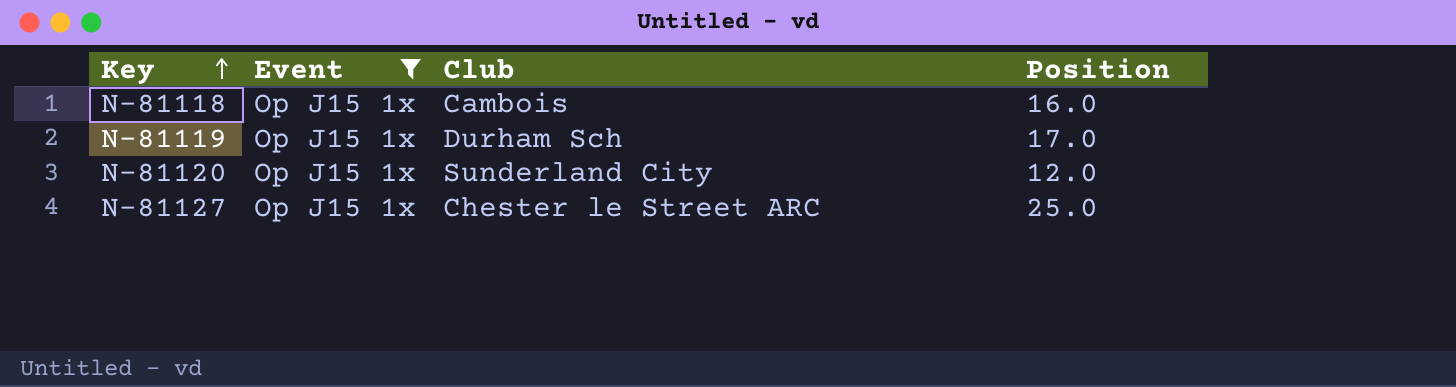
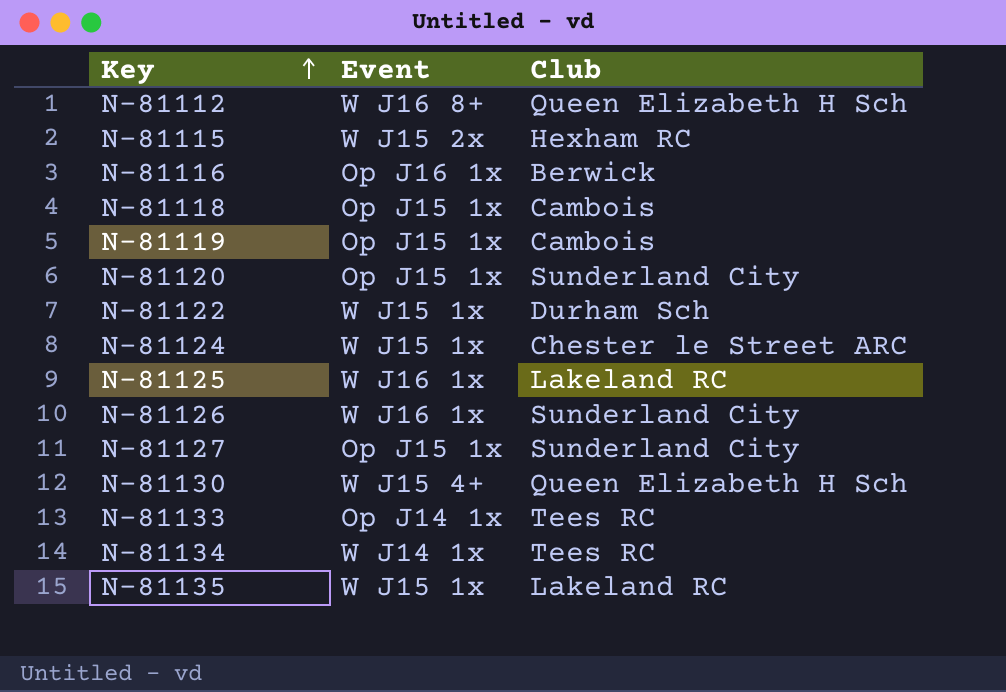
filter: Event = Op J15 1x -> none
column Position | position: 4 -> none
N-81119 | Club: Durham Sch -> Cambois
N-81127 | Club: Chester le Street ARC -> Sunderland City

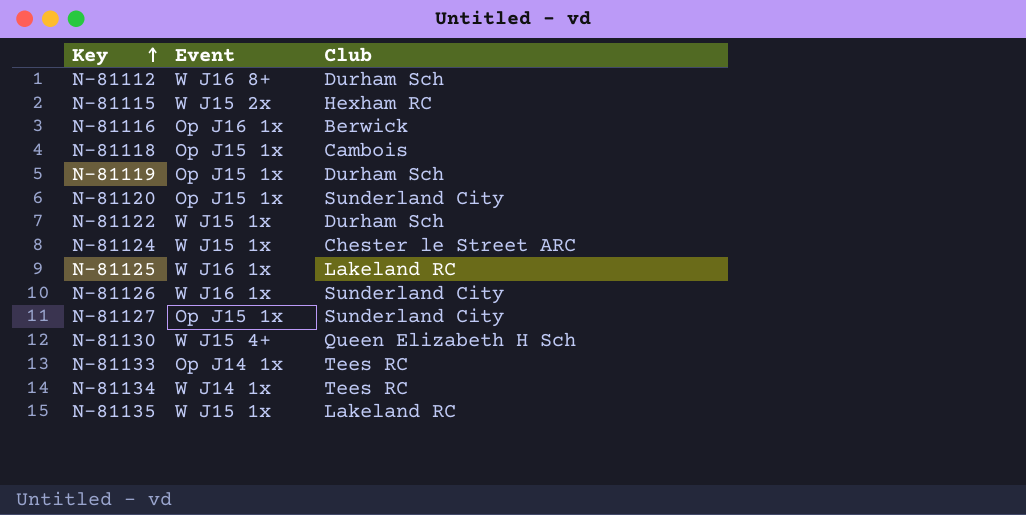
N-81112 | Club: Queen Elizabeth H Sch -> Durham Sch
N-81119 | Club: Cambois -> Durham Sch

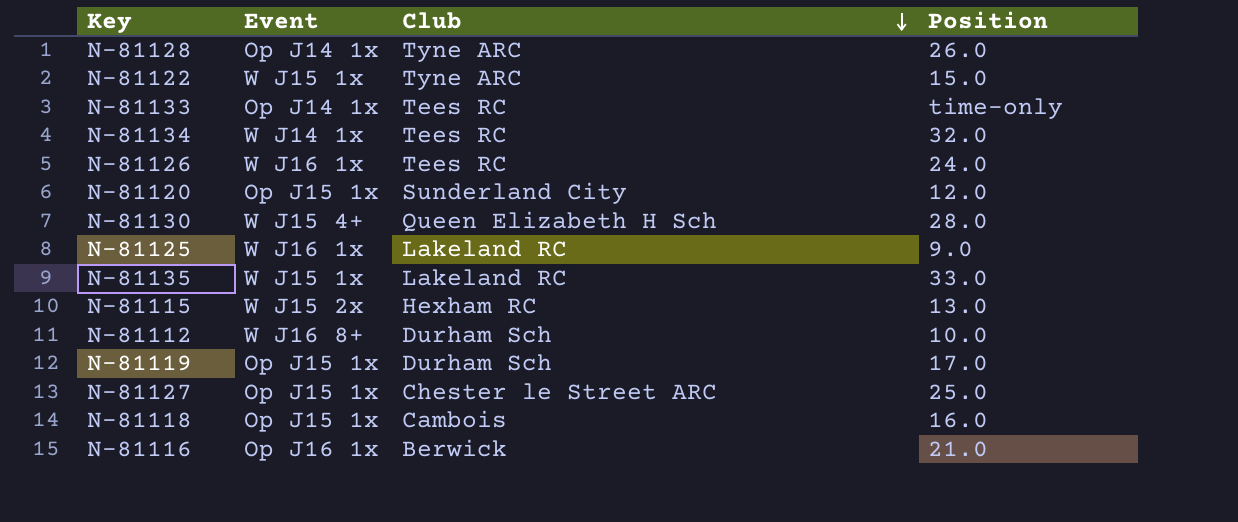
row order: Key ascending -> Club descending
column Position | position: none -> 4
row N-81124: W J15 1x | Chester le Street ARC -> none
row N-81128: none -> Op J14 1x | Tyne ARC | 26.0
N-81122 | Club: Durham Sch -> Tyne ARC
N-81126 | Club: Sunderland City -> Tees RC
N-81127 | Club: Sunderland City -> Chester le Street ARC

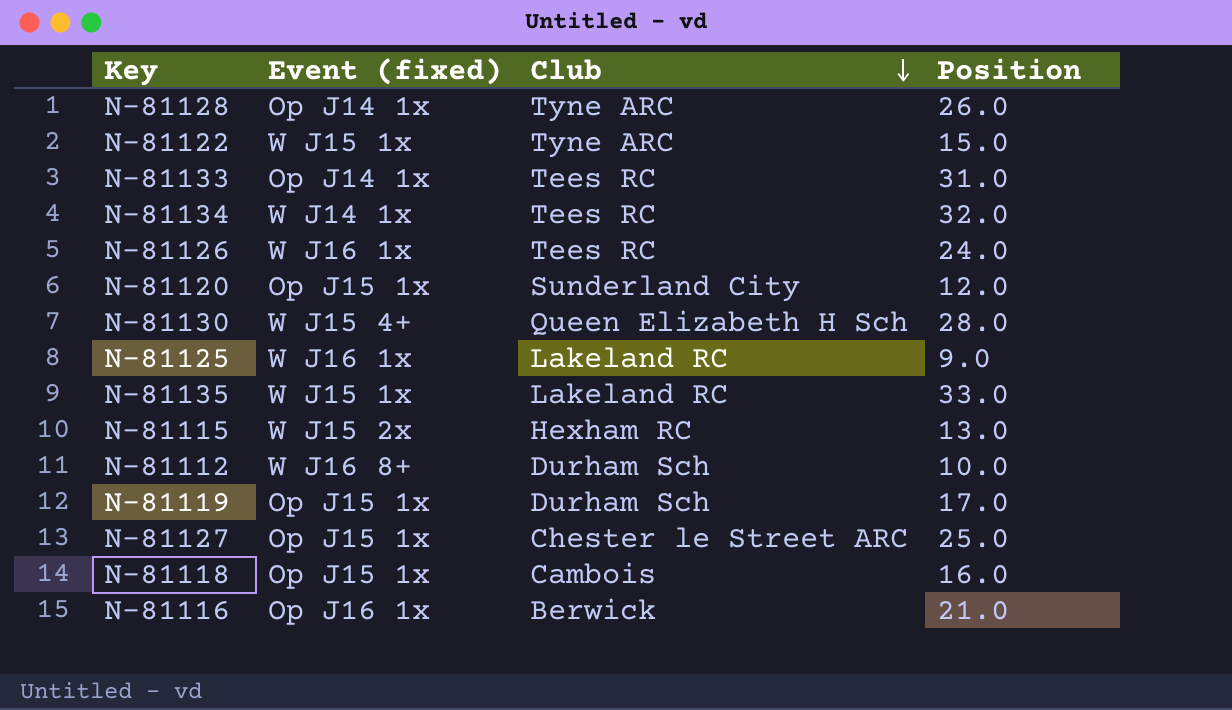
column name: Event -> Event (fixed)
N-81133 | Position: time-only -> 31.0

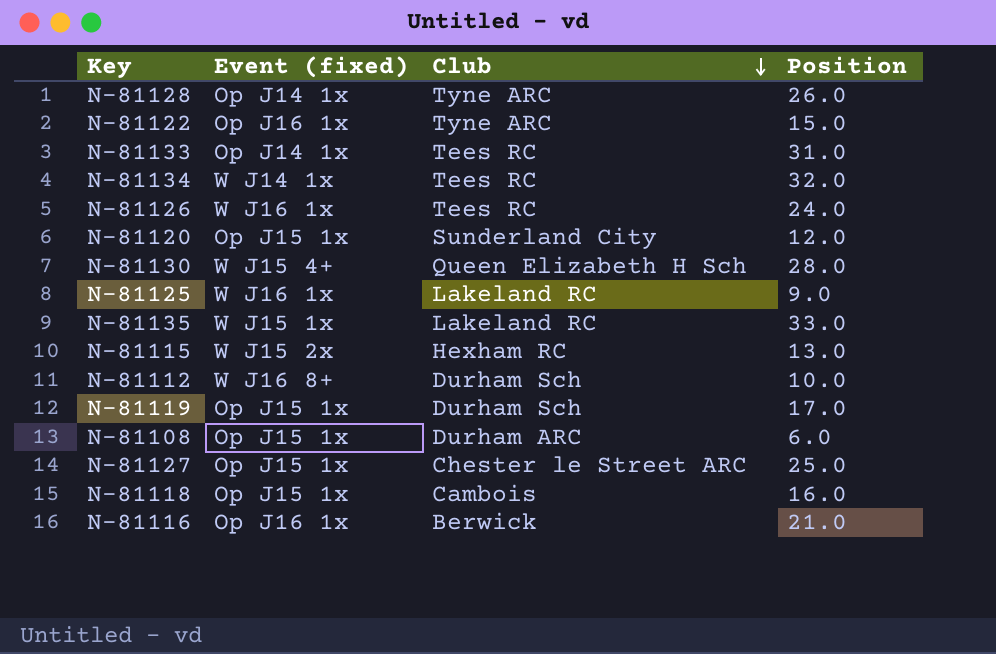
N-81122 | Event (fixed): W J15 1x -> Op J16 1x
row N-81108: none -> Op J15 1x | Durham ARC | 6.0

